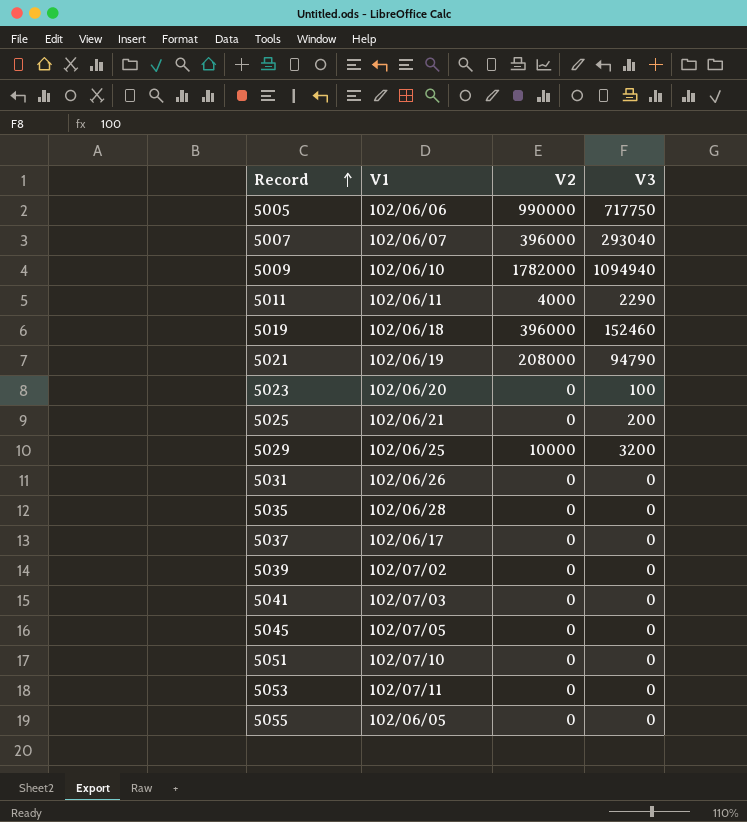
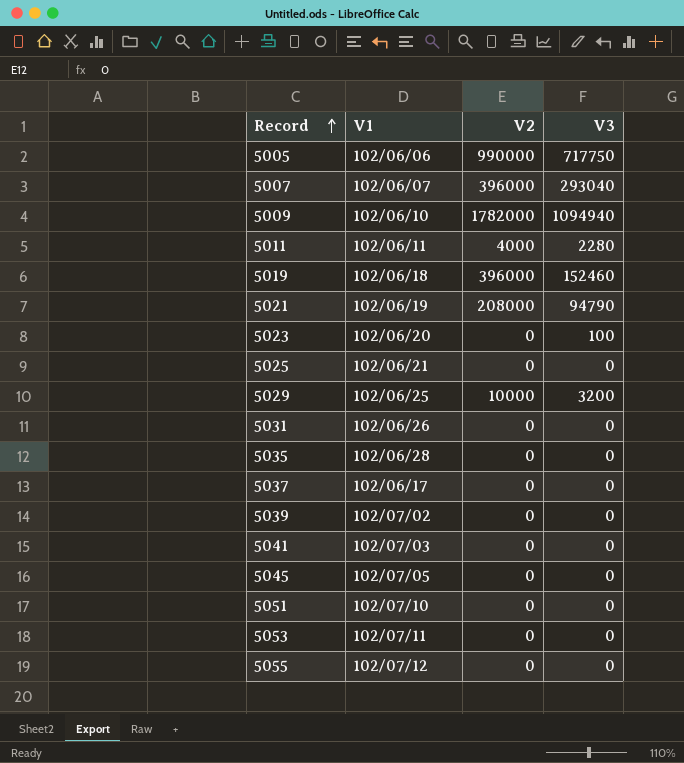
5011 | V3: 2290 -> 2280
5025 | V3: 200 -> 0
5055 | V1: 102/06/05 -> 102/07/12

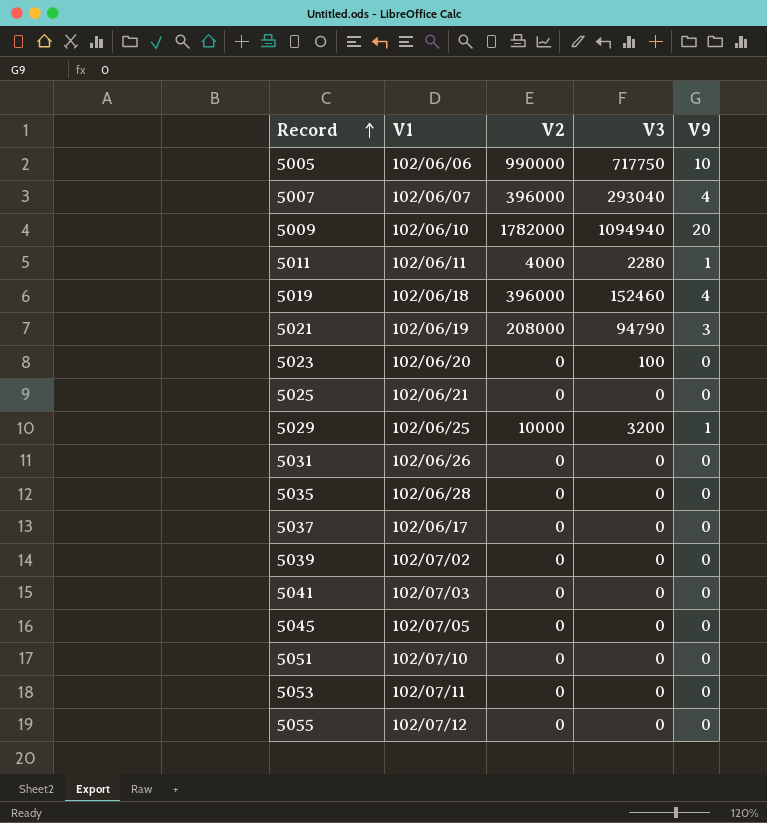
column V9 | position: none -> 5

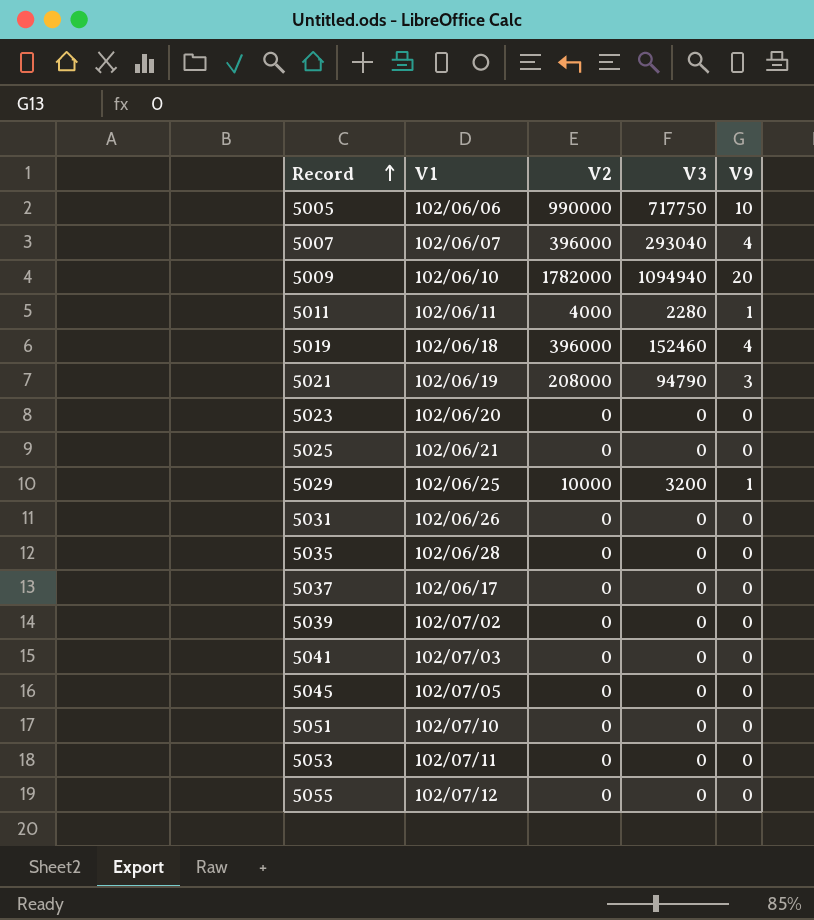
5023 | V3: 100 -> 0

